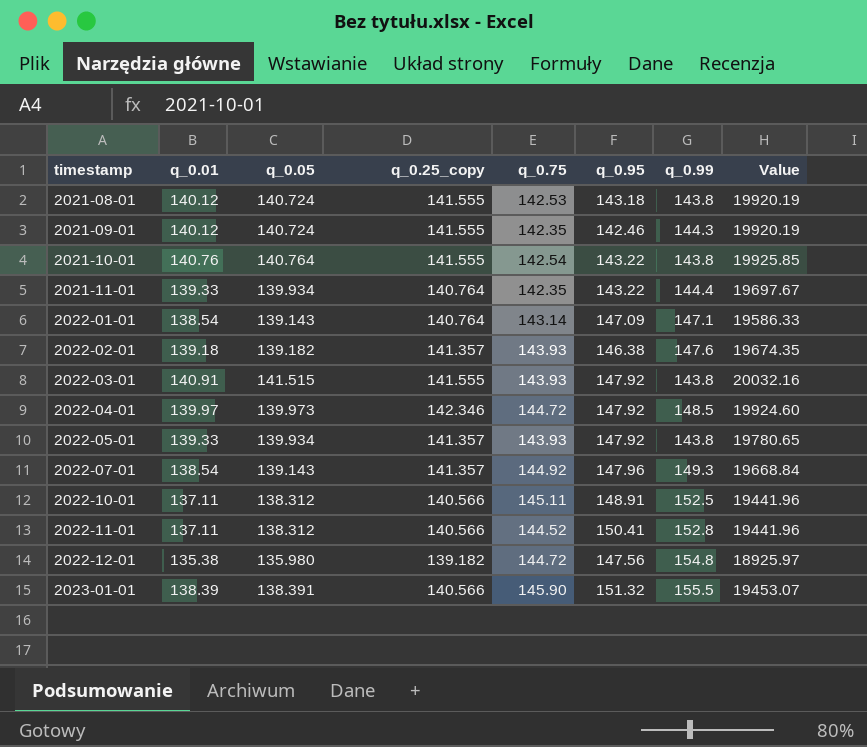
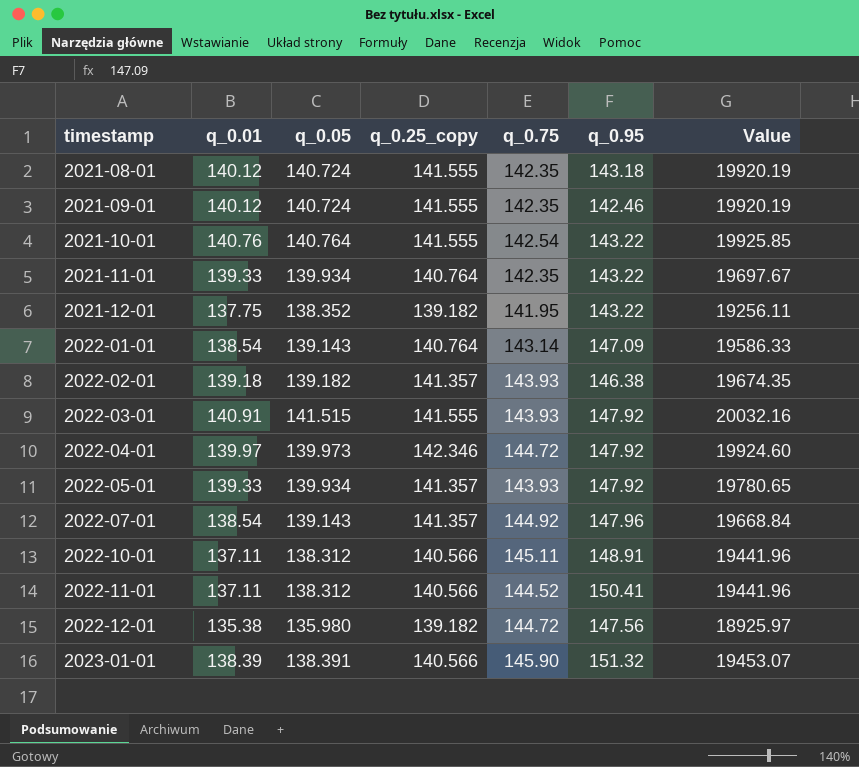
column q_0.99 | position: 7 -> none
2021-08-01 | q_0.75: 142.53 -> 142.35
row 2021-12-01: none -> 137.75 | 138.352 | 139.182 | 141.95 | 143.22 | 19256.11

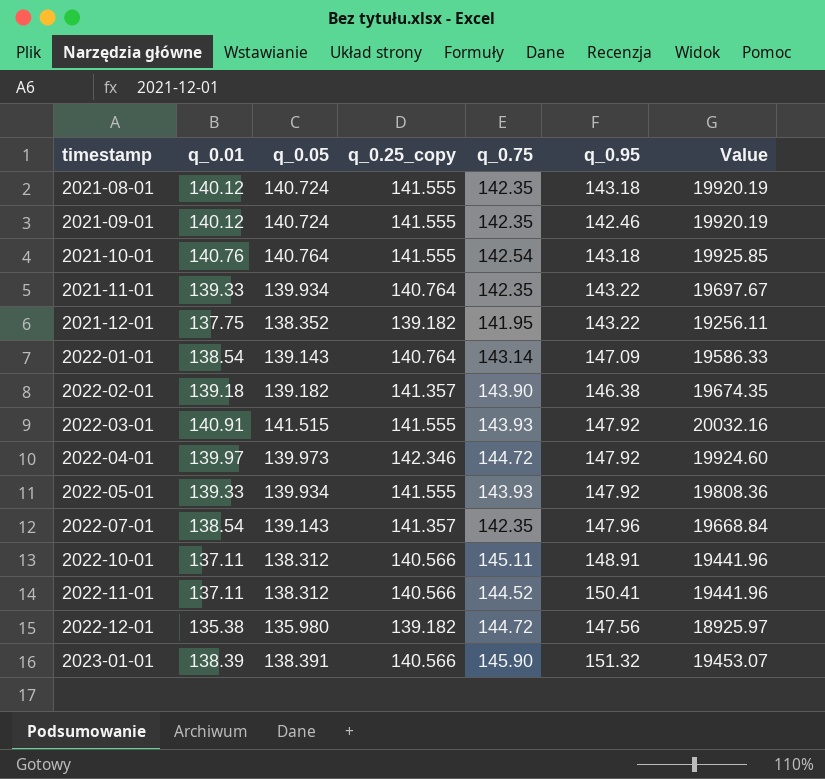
2021-10-01 | q_0.95: 143.22 -> 143.18
2022-02-01 | q_0.75: 143.93 -> 143.90
2022-05-01 | q_0.25_copy: 141.357 -> 141.555
2022-05-01 | Value: 19780.65 -> 19808.36
2022-07-01 | q_0.75: 144.92 -> 142.35

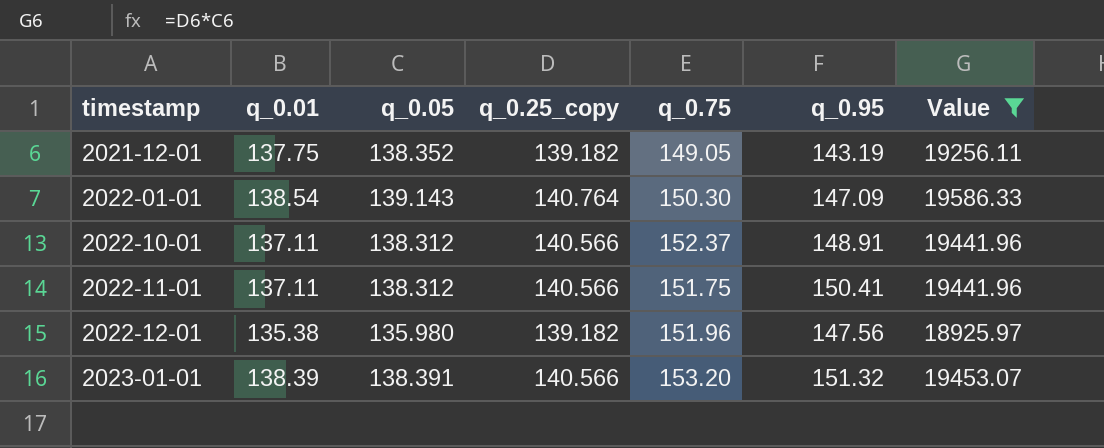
filter: none -> Value <= 19586.33
2021-12-01 | q_0.75: 141.95 -> 149.05
2021-12-01 | q_0.95: 143.22 -> 143.19
2022-01-01 | q_0.75: 143.14 -> 150.30
2022-10-01 | q_0.75: 145.11 -> 152.37
2022-11-01 | q_0.75: 144.52 -> 151.75
2022-12-01 | q_0.75: 144.72 -> 151.96
2023-01-01 | q_0.75: 145.90 -> 153.20

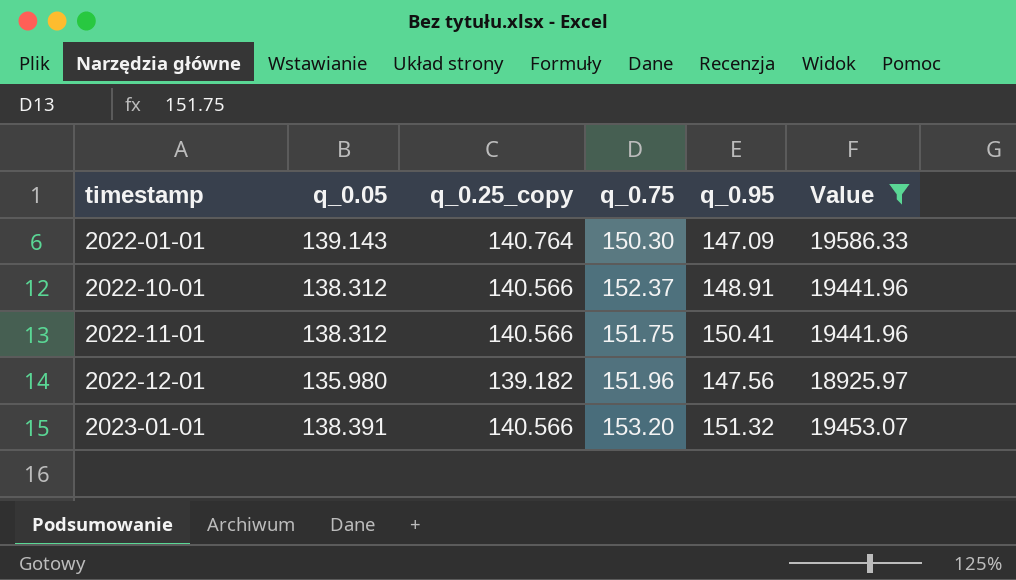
column q_0.01 | position: 2 -> none
row 2021-12-01: 137.75 | 138.352 | 139.182 | 149.05 | 143.19 | 19256.11 -> none

